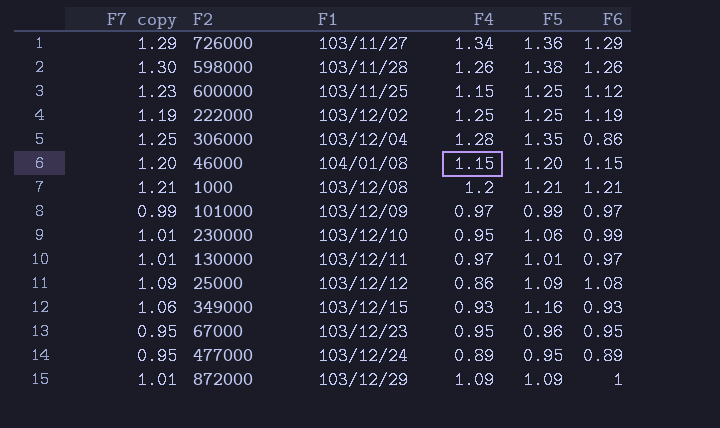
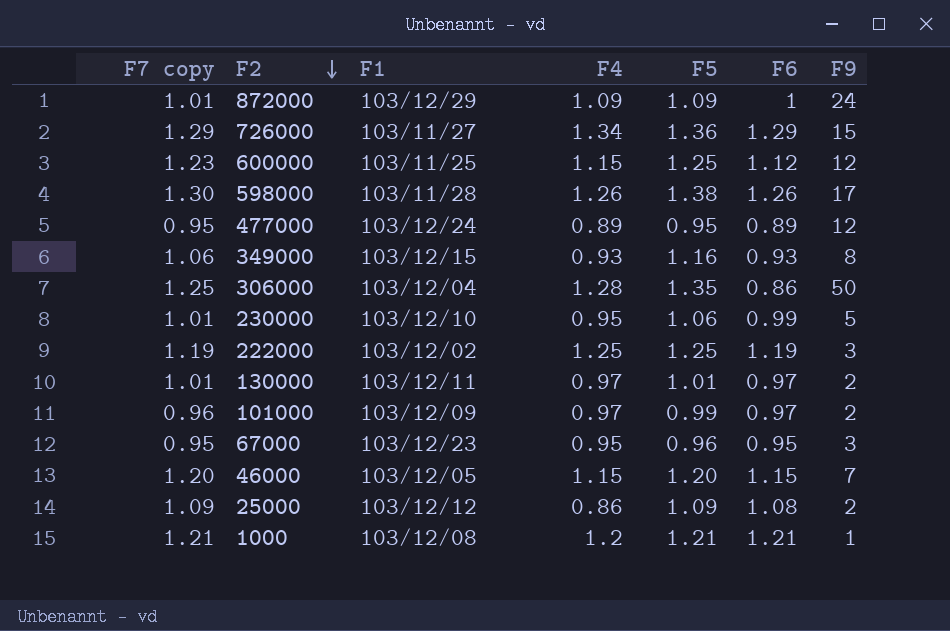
row order: none -> F2 descending
column F9 | position: none -> 7
101000 | F7 copy: 0.99 -> 0.96
46000 | F1: 104/01/08 -> 103/12/05

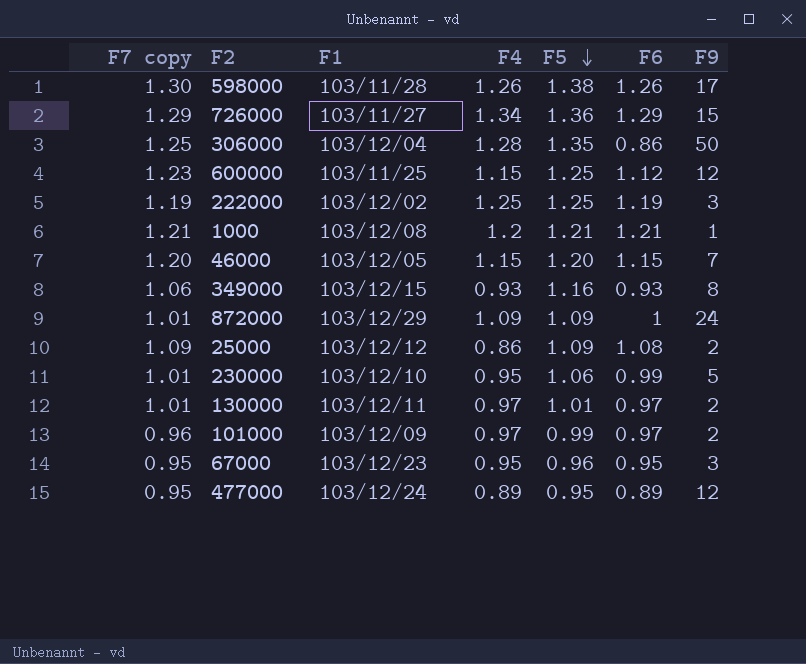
row order: F2 descending -> F5 descending

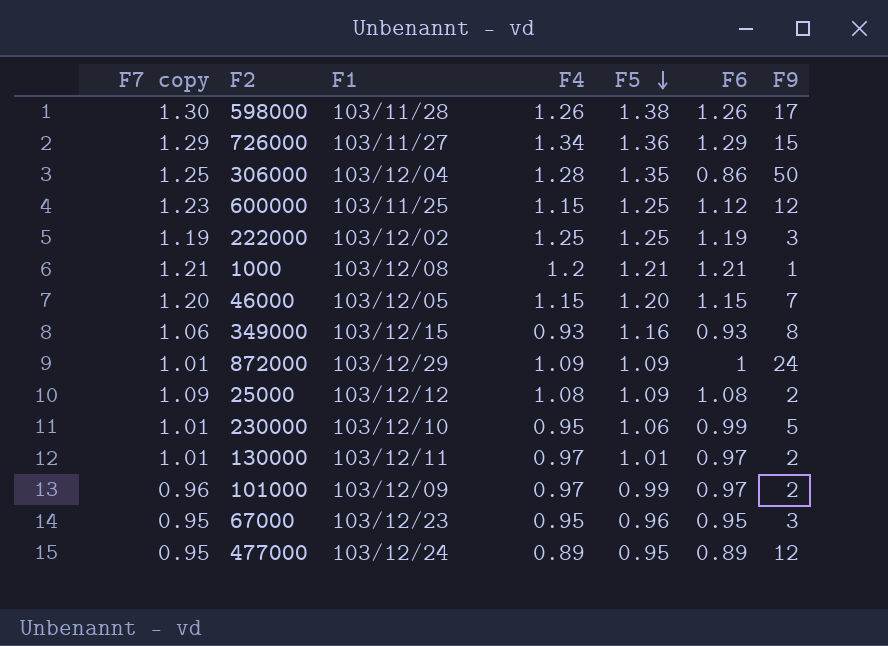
25000 | F4: 0.86 -> 1.08

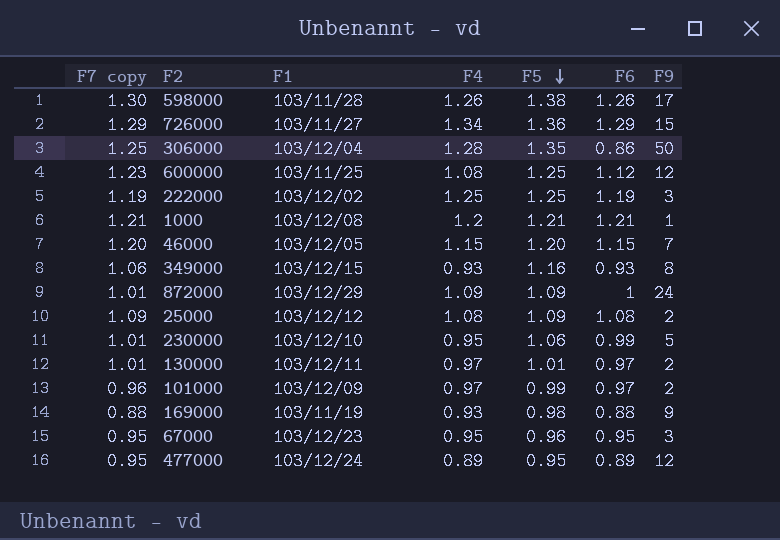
600000 | F4: 1.15 -> 1.08
row 169000: none -> 0.88 | 103/11/19 | 0.93 | 0.98 | 0.88 | 9

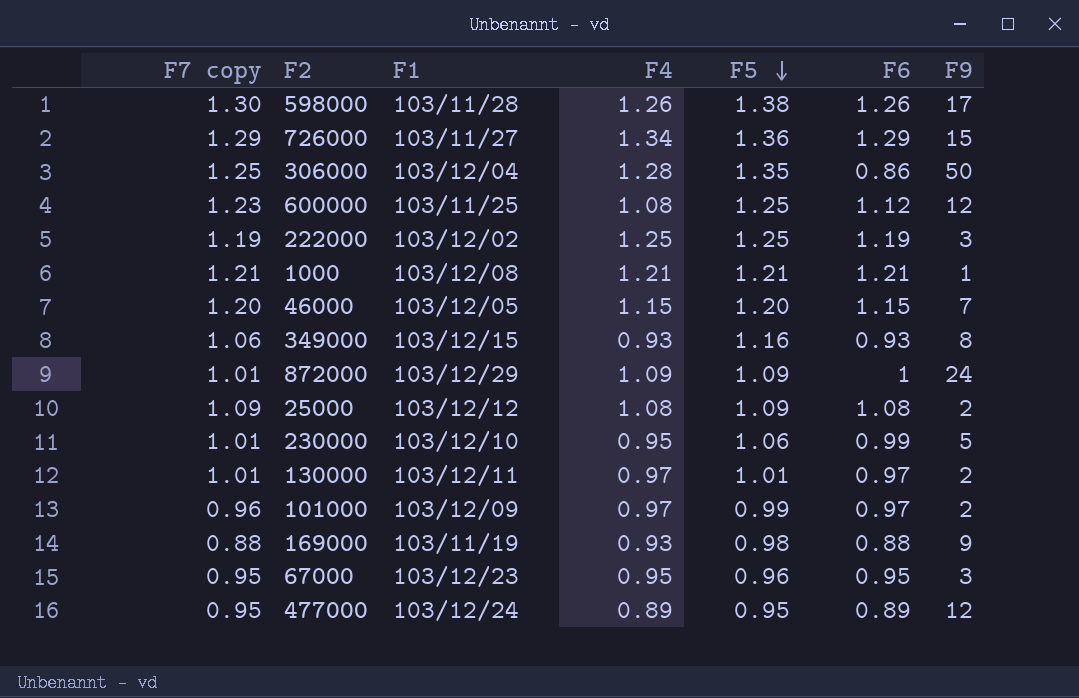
1000 | F4: 1.2 -> 1.21

